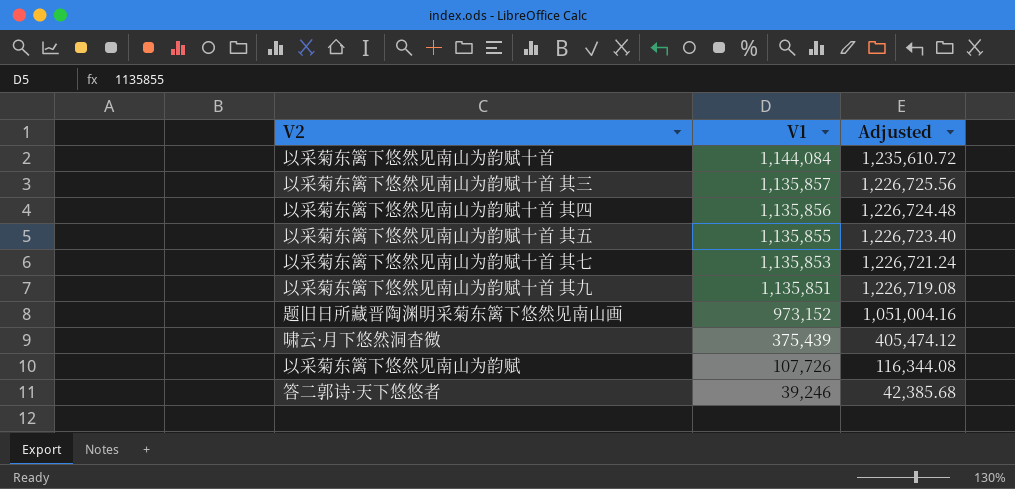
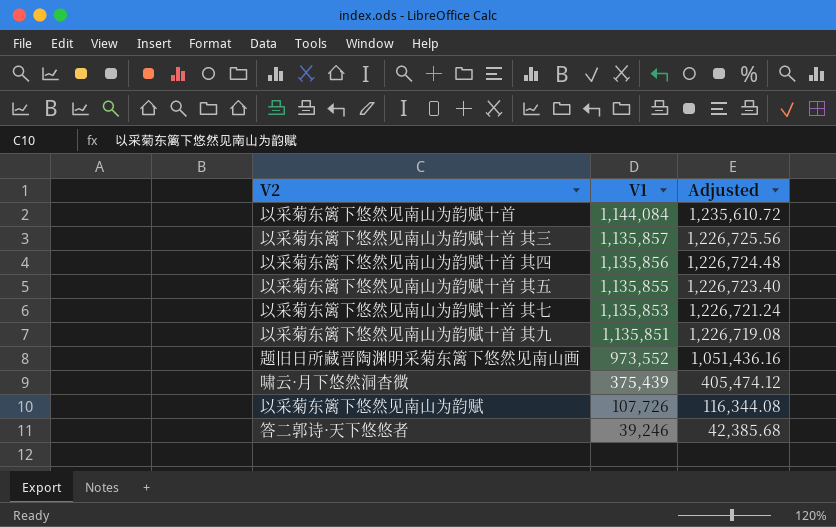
题旧日所藏晋陶渊明采菊东篱下悠然见南山画 | V1: 973,152 -> 973,552
题旧日所藏晋陶渊明采菊东篱下悠然见南山画 | Adjusted: 1,051,004.16 -> 1,051,436.16

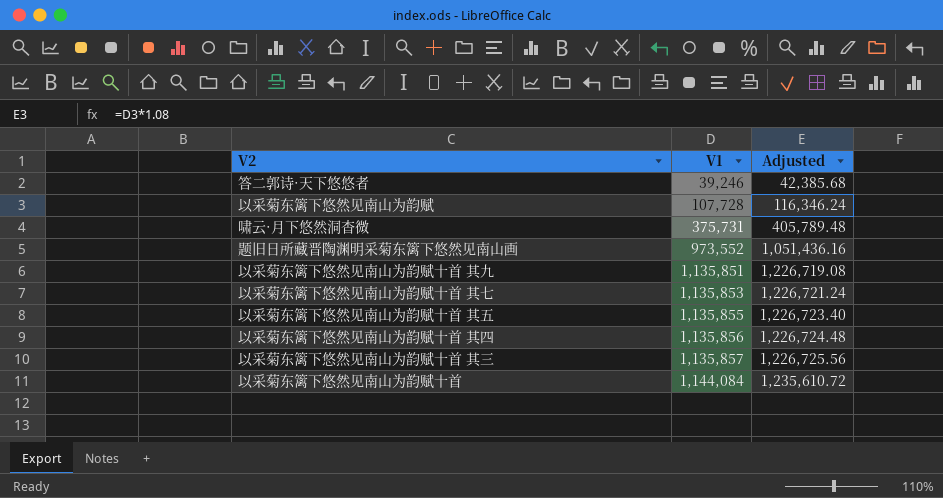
row order: V1 descending -> V1 ascending
以采菊东篱下悠然见南山为韵赋 | V1: 107,726 -> 107,728
以采菊东篱下悠然见南山为韵赋 | Adjusted: 116,344.08 -> 116,346.24
啸云·月下悠然洞杳微 | V1: 375,439 -> 375,731
啸云·月下悠然洞杳微 | Adjusted: 405,474.12 -> 405,789.48

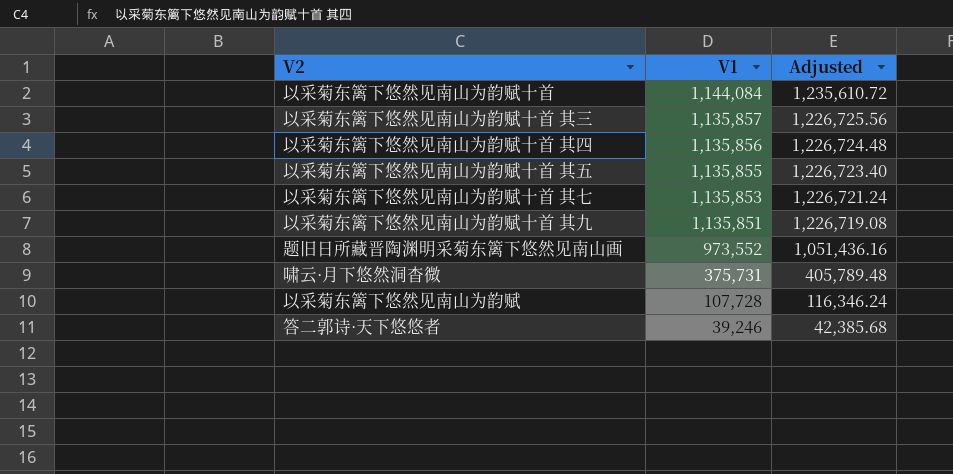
row order: V1 ascending -> V1 descending

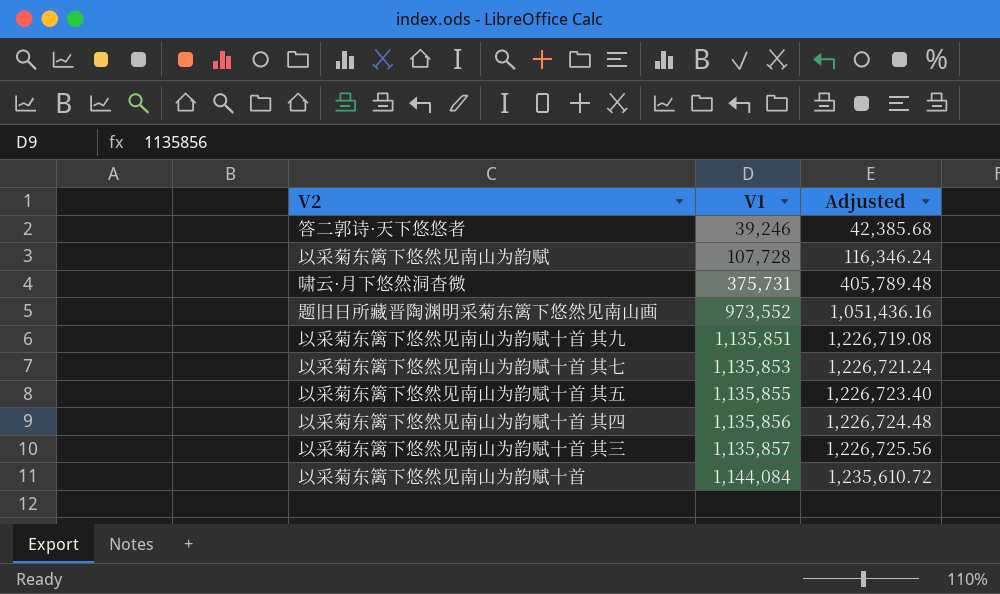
row order: V1 descending -> V1 ascending

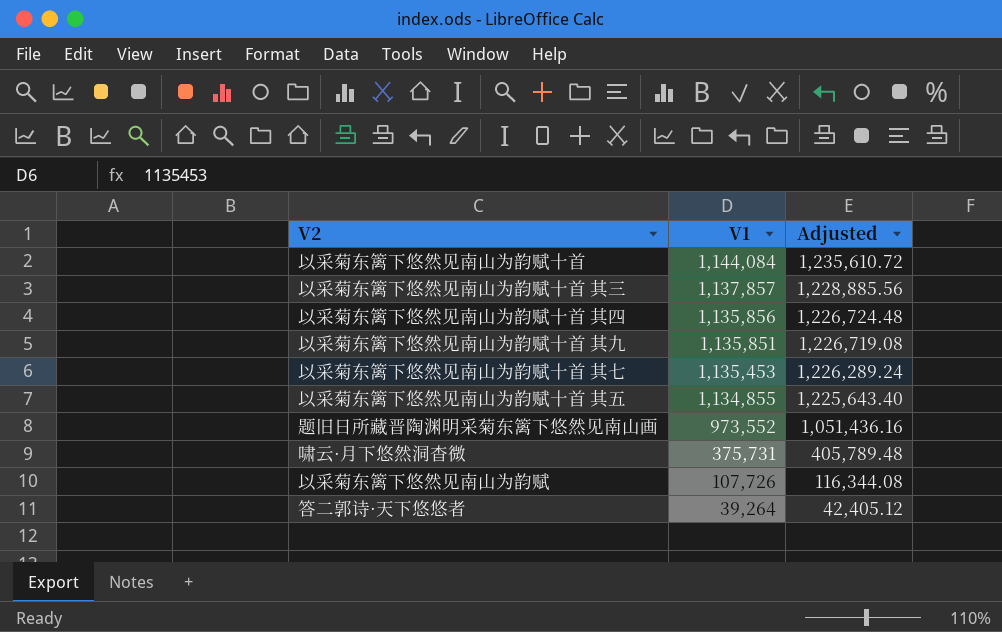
row order: V1 ascending -> V1 descending
以采菊东篱下悠然见南山为韵赋十首 其三 | V1: 1,135,857 -> 1,137,857
以采菊东篱下悠然见南山为韵赋十首 其三 | Adjusted: 1,226,725.56 -> 1,228,885.56
以采菊东篱下悠然见南山为韵赋十首 其七 | V1: 1,135,853 -> 1,135,453
以采菊东篱下悠然见南山为韵赋十首 其七 | Adjusted: 1,226,721.24 -> 1,226,289.24
以采菊东篱下悠然见南山为韵赋十首 其五 | V1: 1,135,855 -> 1,134,855
以采菊东篱下悠然见南山为韵赋十首 其五 | Adjusted: 1,226,723.40 -> 1,225,643.40
以采菊东篱下悠然见南山为韵赋 | V1: 107,728 -> 107,726
以采菊东篱下悠然见南山为韵赋 | Adjusted: 116,346.24 -> 116,344.08
答二郭诗·天下悠悠者 | V1: 39,246 -> 39,264
答二郭诗·天下悠悠者 | Adjusted: 42,385.68 -> 42,405.12

